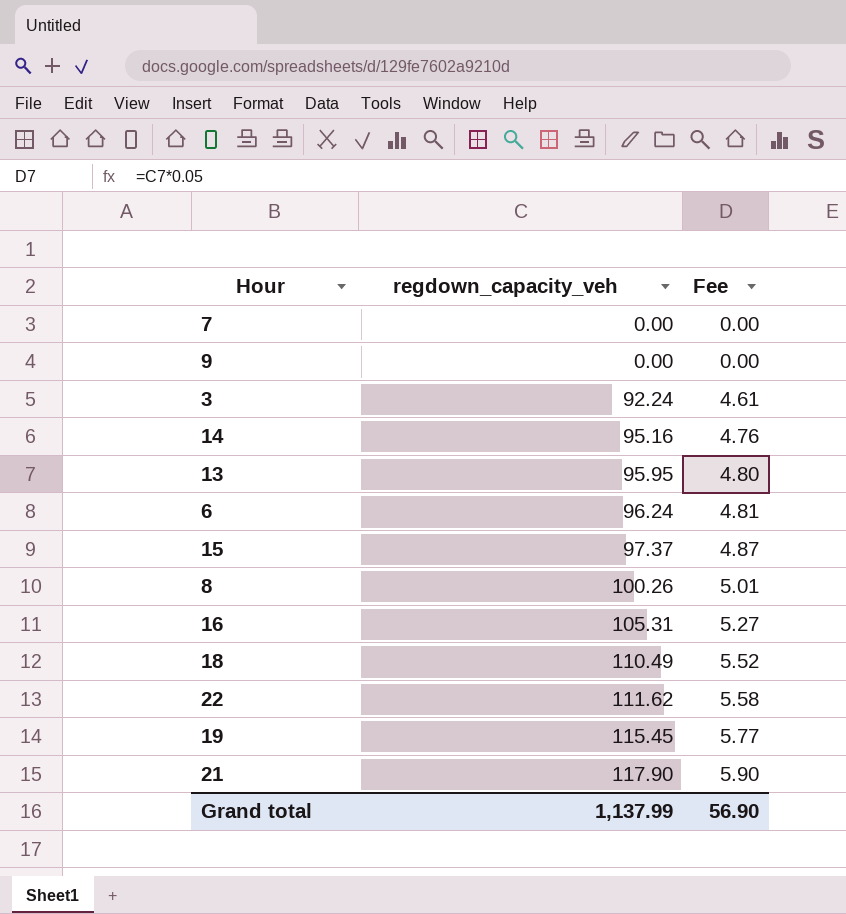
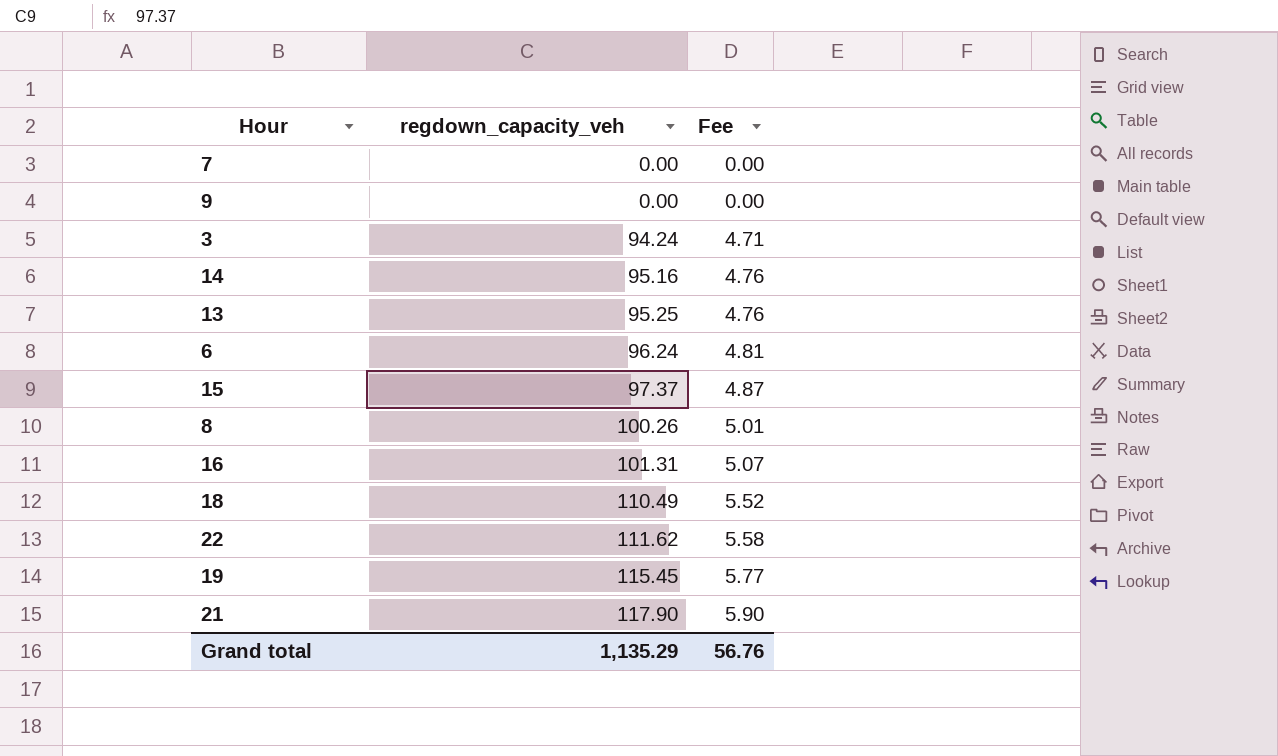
3 | regdown_capacity_veh: 92.24 -> 94.24
3 | Fee: 4.61 -> 4.71
13 | regdown_capacity_veh: 95.95 -> 95.25
13 | Fee: 4.80 -> 4.76
16 | regdown_capacity_veh: 105.31 -> 101.31
16 | Fee: 5.27 -> 5.07
Grand total | regdown_capacity_veh: 1,137.99 -> 1,135.29
Grand total | Fee: 56.90 -> 56.76

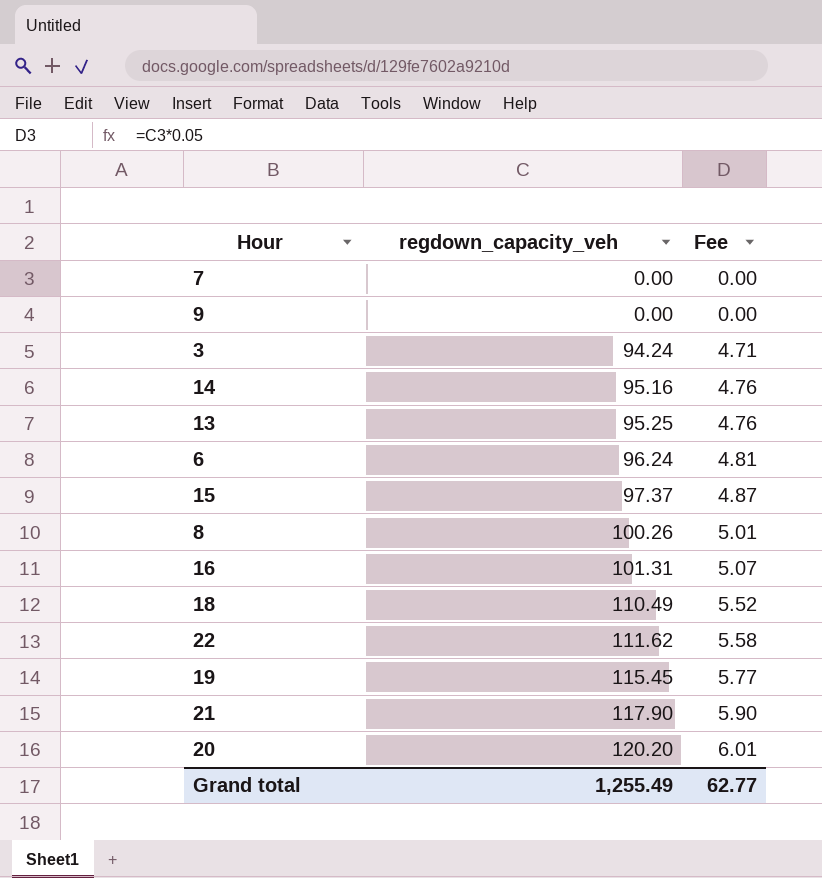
row 20: none -> 120.20 | 6.01
Grand total | regdown_capacity_veh: 1,135.29 -> 1,255.49
Grand total | Fee: 56.76 -> 62.77

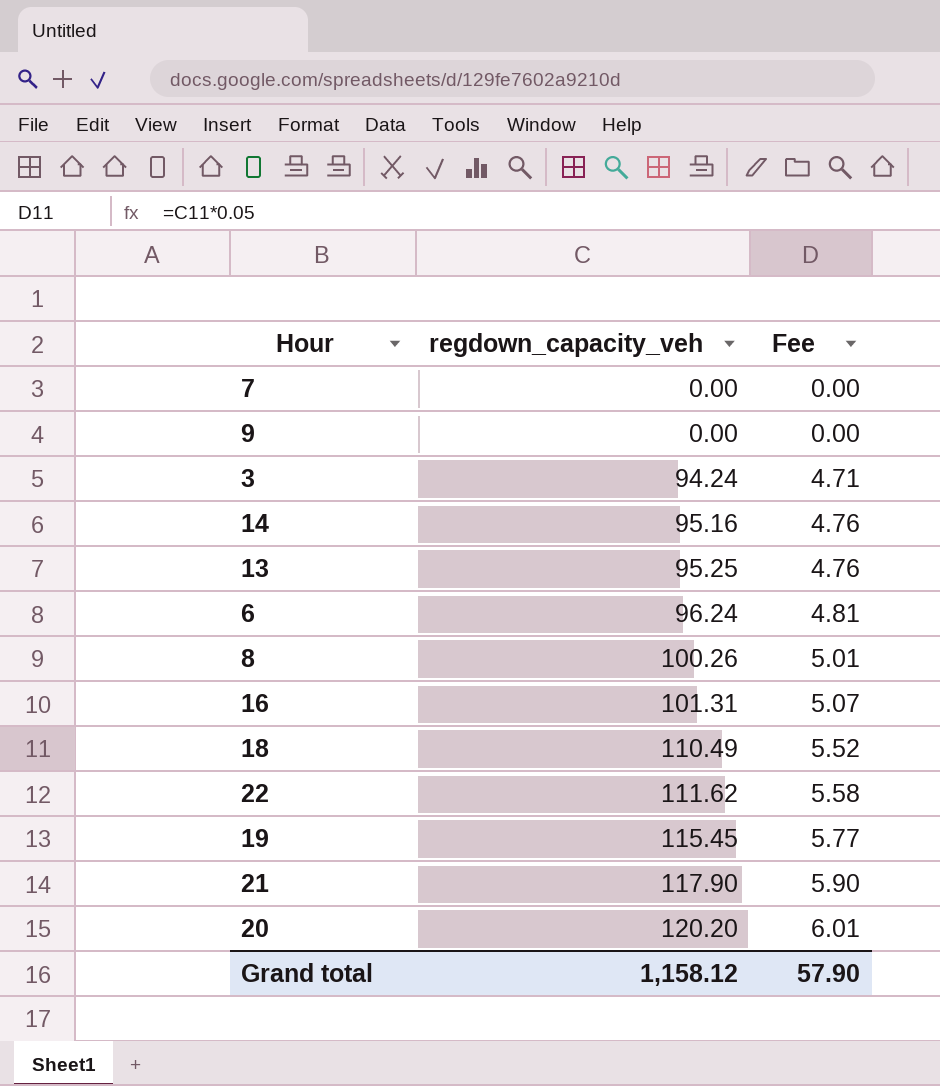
row 15: 97.37 | 4.87 -> none
Grand total | regdown_capacity_veh: 1,255.49 -> 1,158.12
Grand total | Fee: 62.77 -> 57.90

